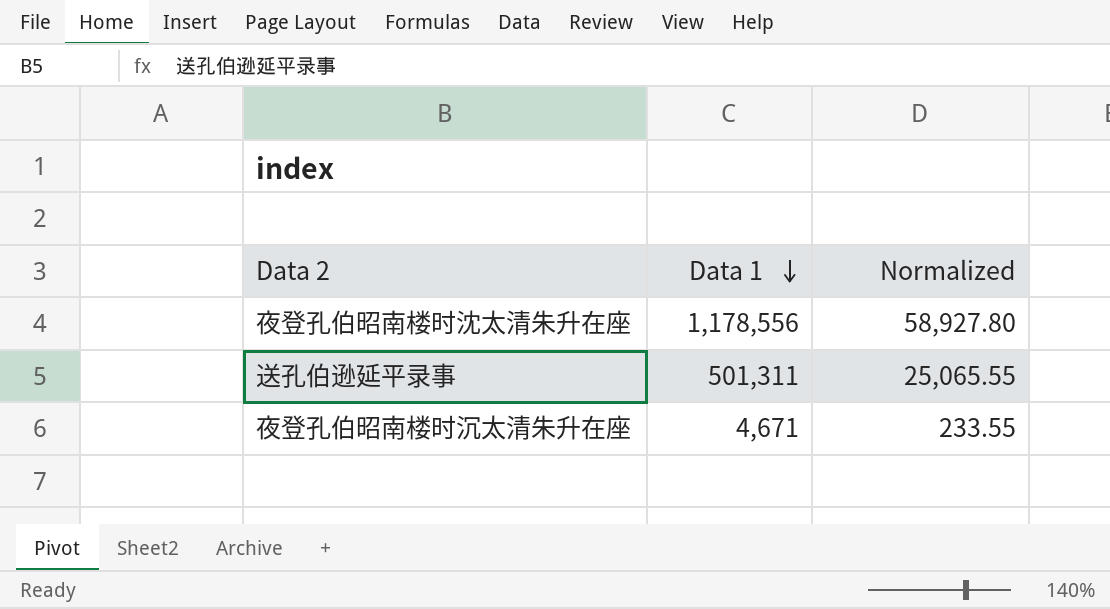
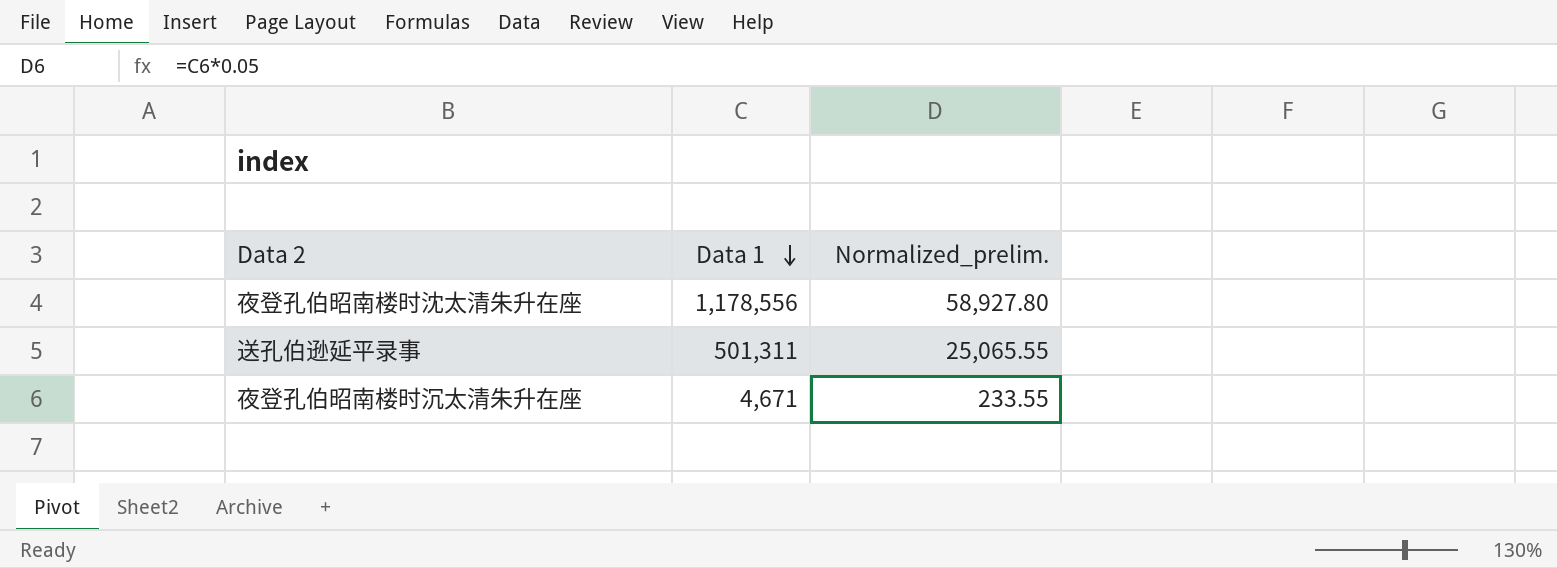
column name: Normalized -> Normalized_prelim.

